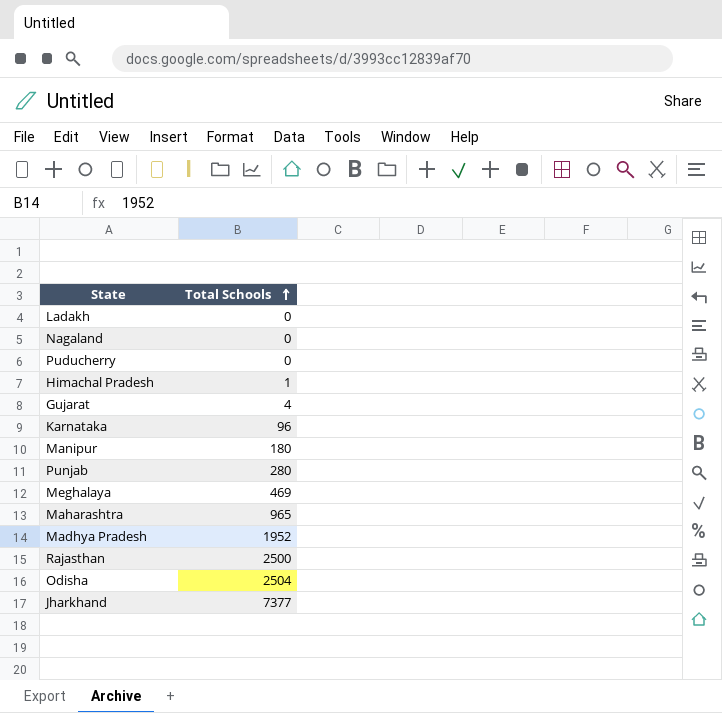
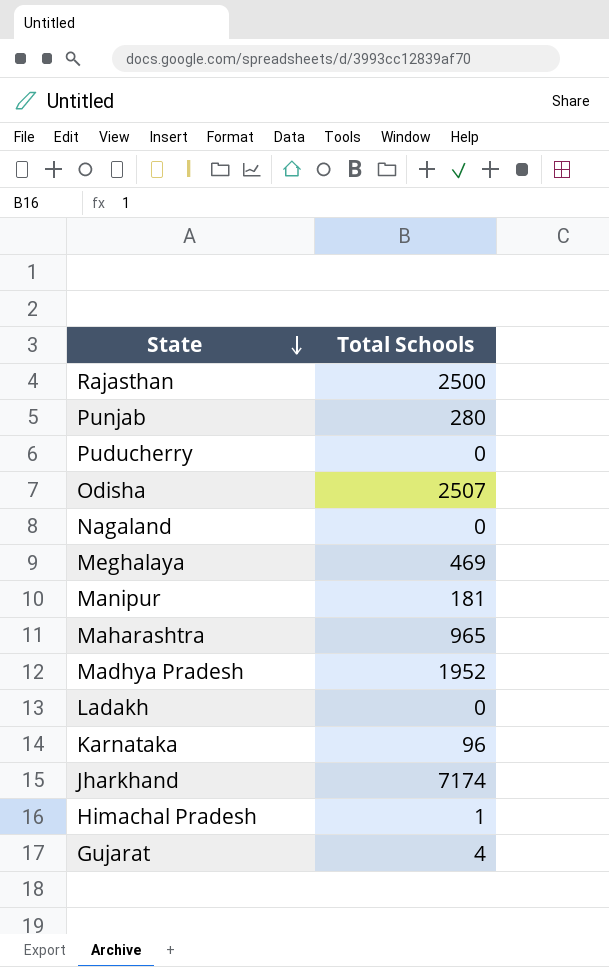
row order: Total Schools ascending -> State descending
Odisha | Total Schools: 2504 -> 2507
Manipur | Total Schools: 180 -> 181
Jharkhand | Total Schools: 7377 -> 7174

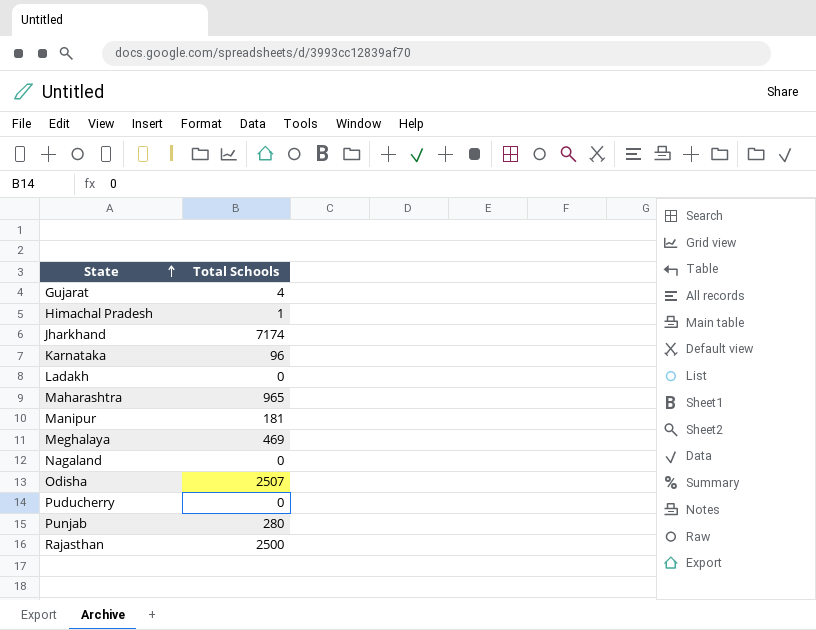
row order: State descending -> State ascending
row Madhya Pradesh: 1952 -> none

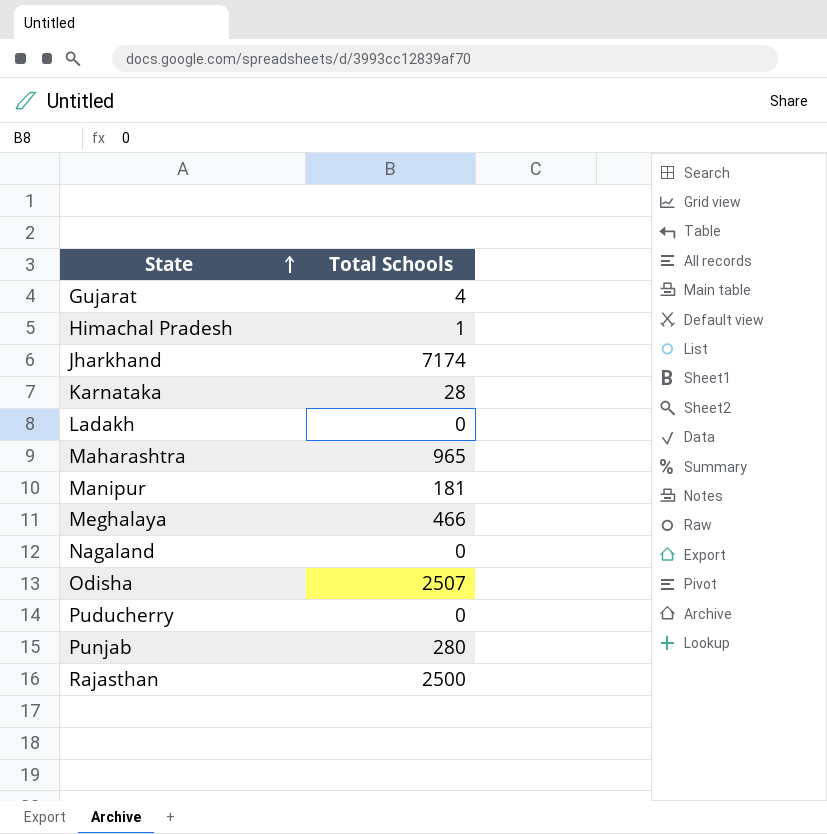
Karnataka | Total Schools: 96 -> 28
Meghalaya | Total Schools: 469 -> 466

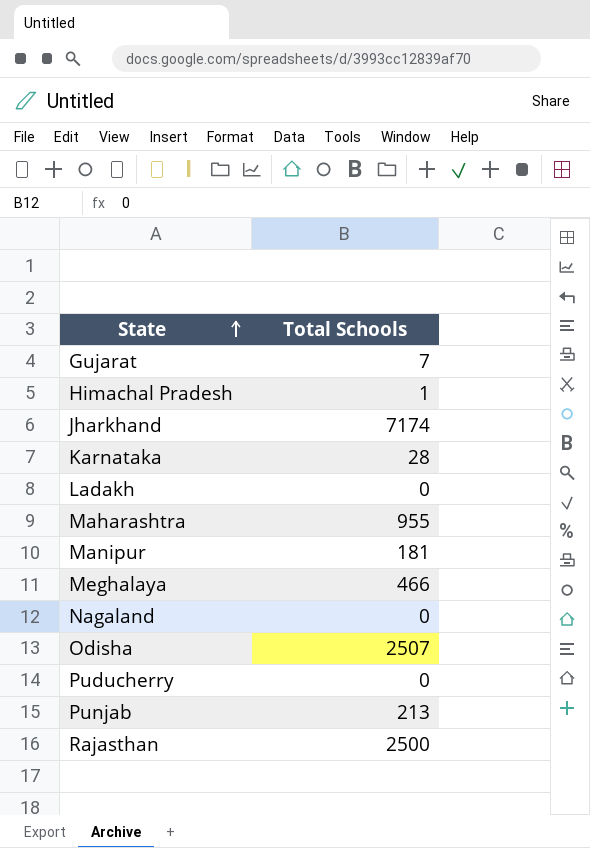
Gujarat | Total Schools: 4 -> 7
Maharashtra | Total Schools: 965 -> 955
Punjab | Total Schools: 280 -> 213

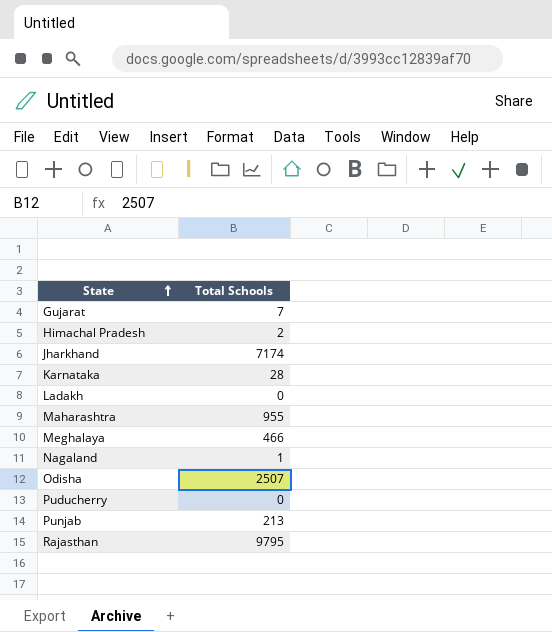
row Manipur: 181 -> none
Himachal Pradesh | Total Schools: 1 -> 2
Nagaland | Total Schools: 0 -> 1
Rajasthan | Total Schools: 2500 -> 9795

